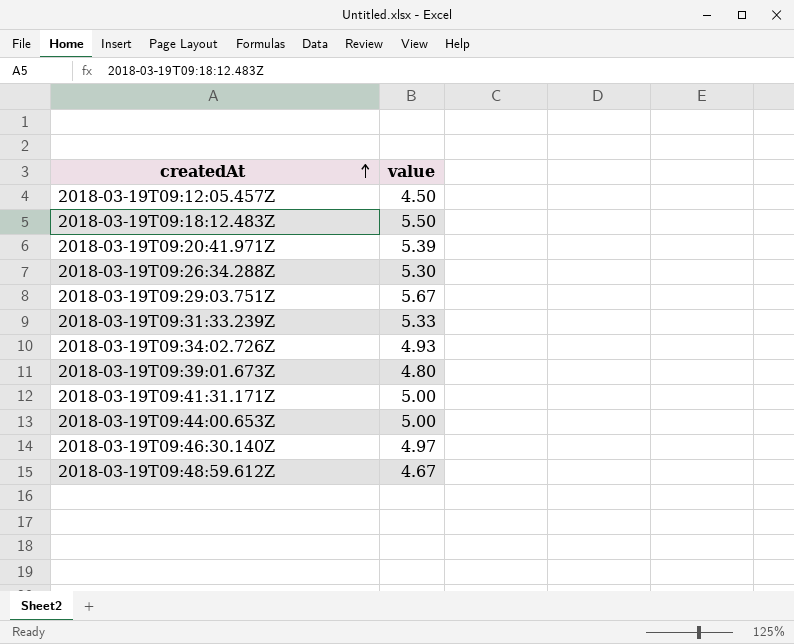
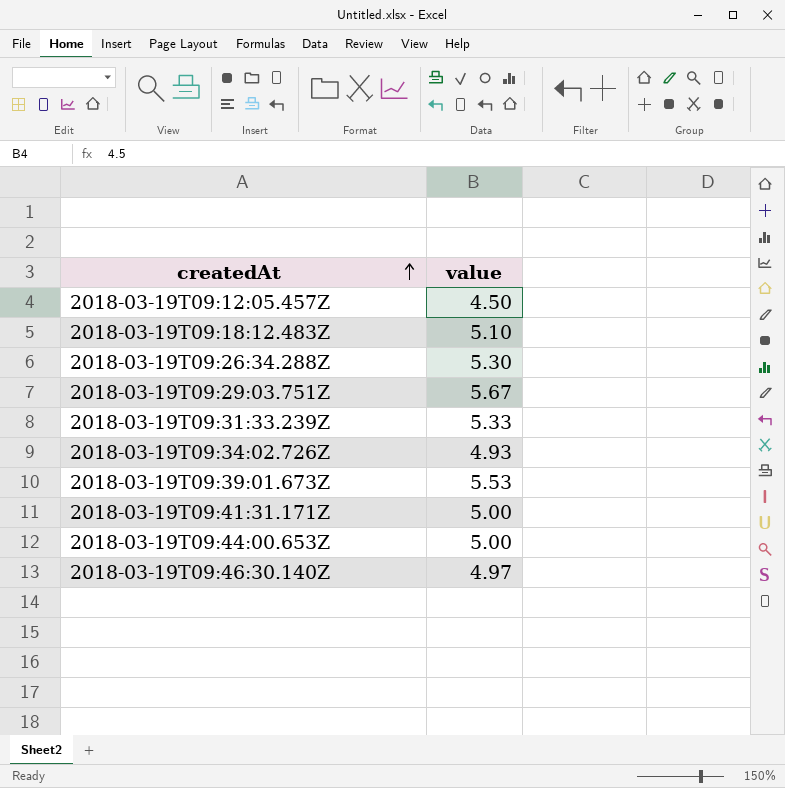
row 2018-03-19T09:20:41.971Z: 5.39 -> none
row 2018-03-19T09:48:59.612Z: 4.67 -> none
2018-03-19T09:18:12.483Z | value: 5.50 -> 5.10
2018-03-19T09:39:01.673Z | value: 4.80 -> 5.53

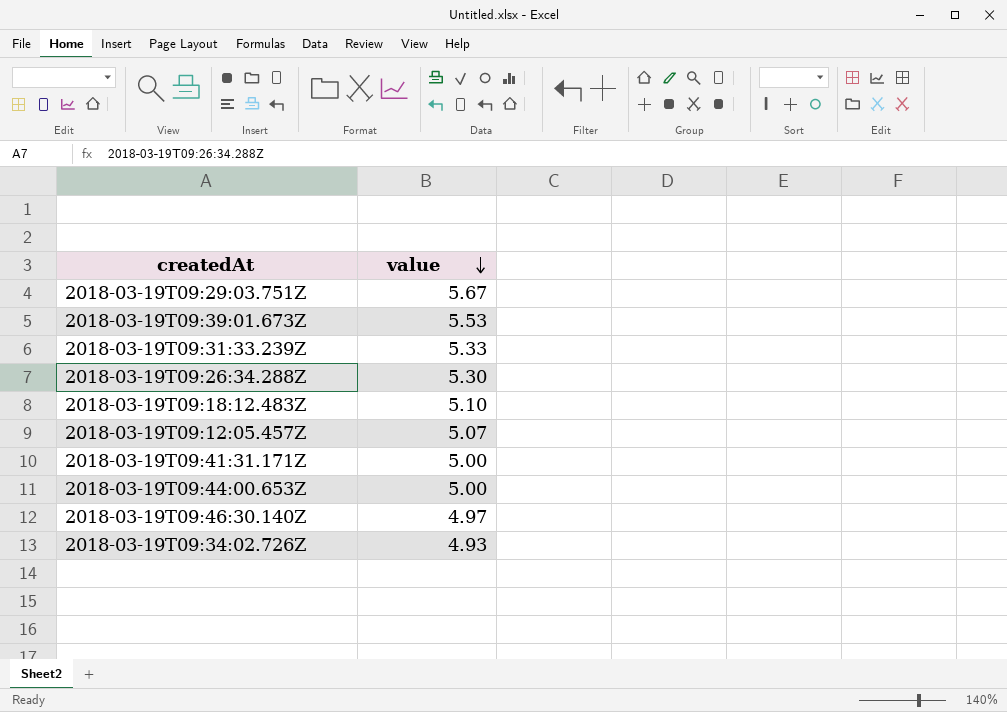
row order: createdAt ascending -> value descending
2018-03-19T09:12:05.457Z | value: 4.50 -> 5.07

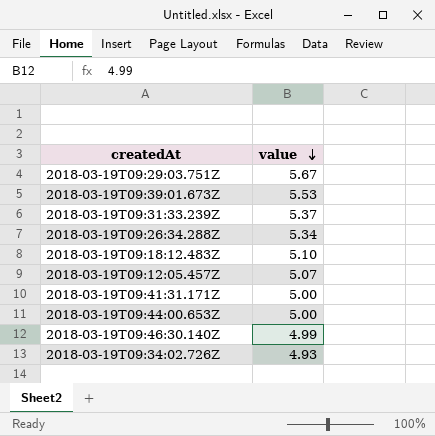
2018-03-19T09:31:33.239Z | value: 5.33 -> 5.37
2018-03-19T09:26:34.288Z | value: 5.30 -> 5.34
2018-03-19T09:46:30.140Z | value: 4.97 -> 4.99

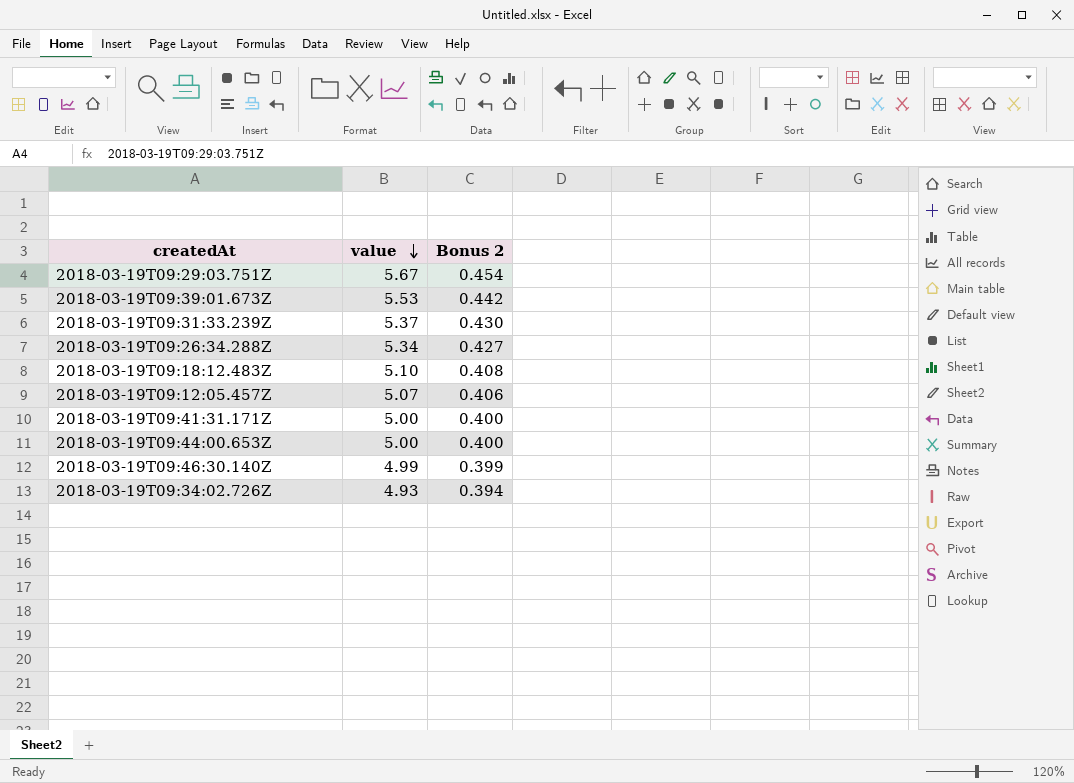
column Bonus 2 | formula: none -> [value] * 0.08

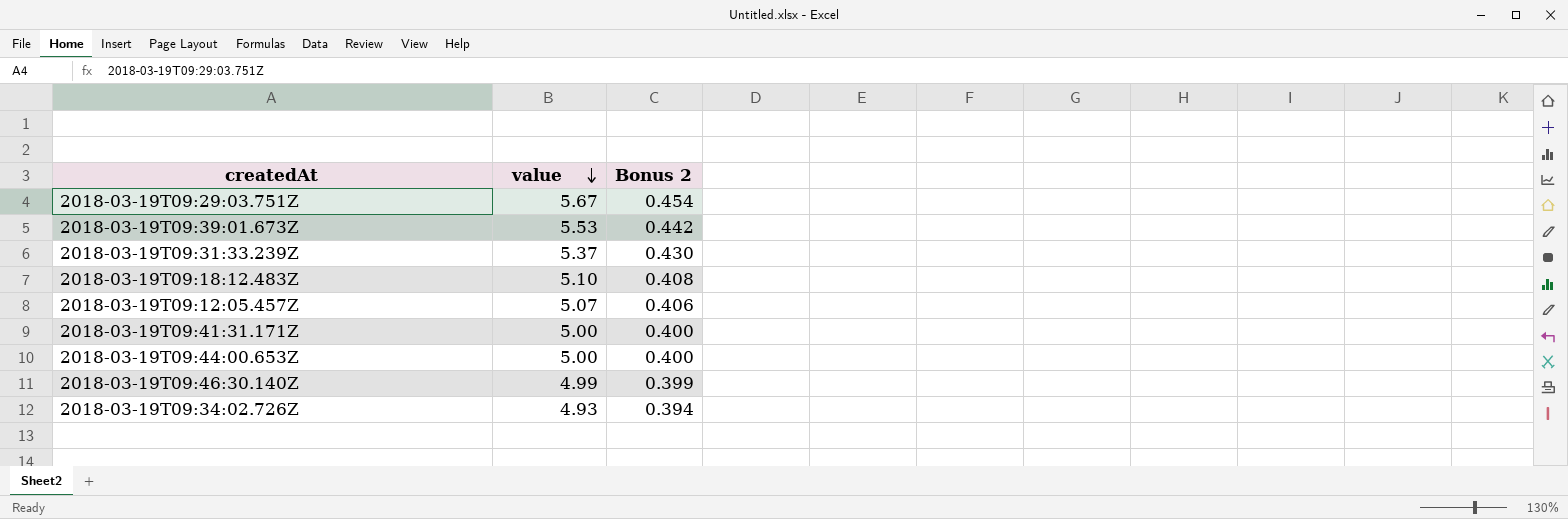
row 2018-03-19T09:26:34.288Z: 5.34 | 0.427 -> none

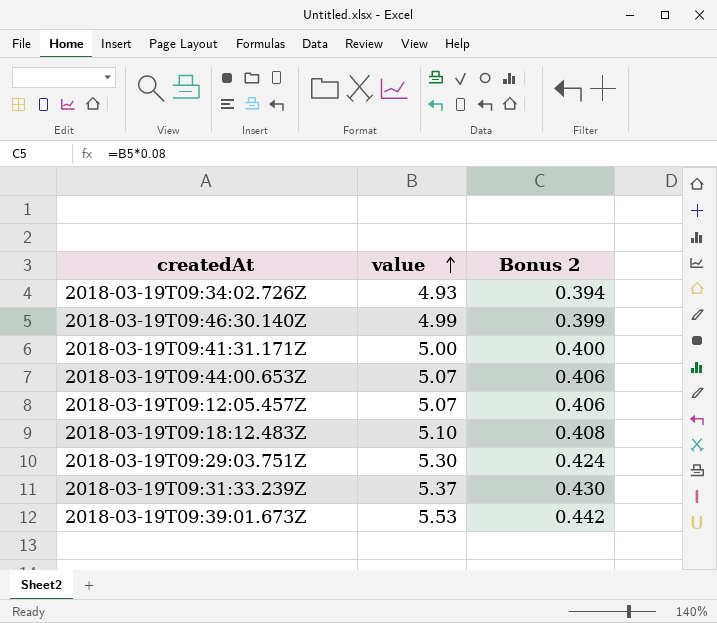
row order: value descending -> value ascending
2018-03-19T09:44:00.653Z | value: 5.00 -> 5.07
2018-03-19T09:44:00.653Z | Bonus 2: 0.400 -> 0.406
2018-03-19T09:29:03.751Z | value: 5.67 -> 5.30
2018-03-19T09:29:03.751Z | Bonus 2: 0.454 -> 0.424

